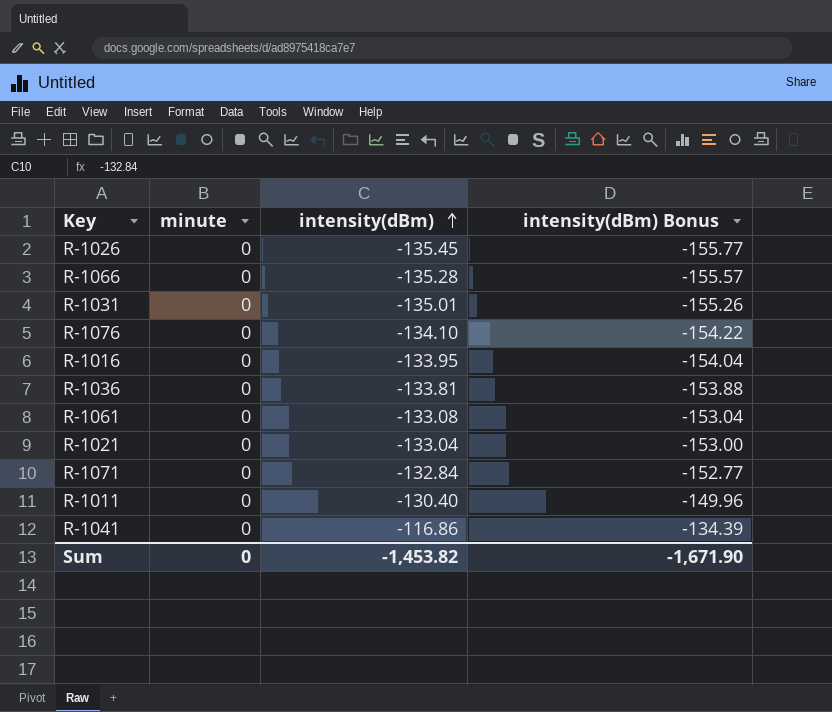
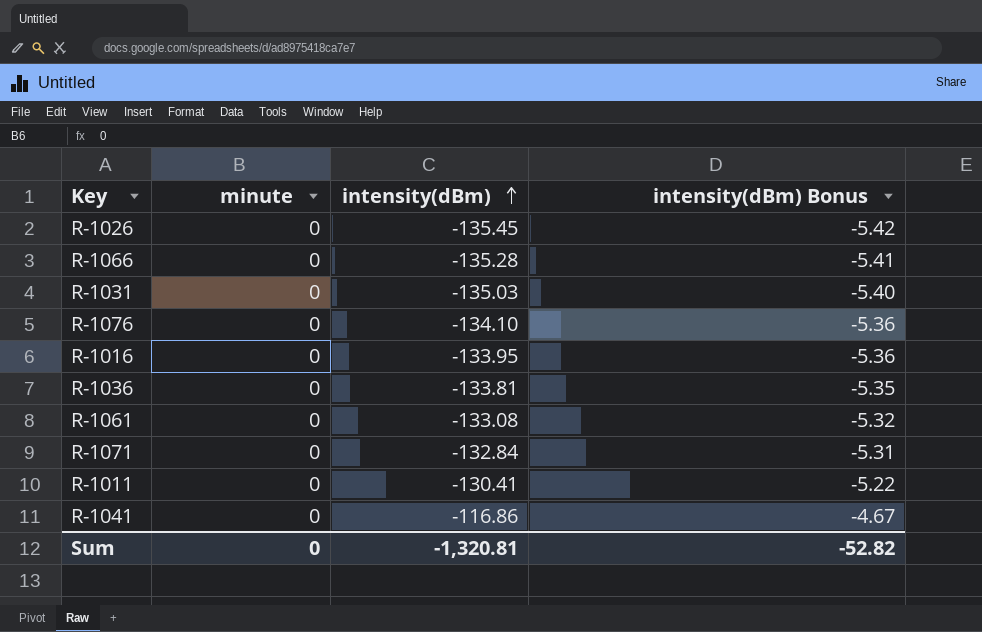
column intensity(dBm) Bonus | formula: [intensity(dBm)] * 1.15 -> [intensity(dBm)] * 0.04
row R-1021: 0 | -133.04 | -153.00 -> none
R-1031 | intensity(dBm): -135.01 -> -135.03
R-1011 | intensity(dBm): -130.40 -> -130.41
Sum | intensity(dBm): -1,453.82 -> -1,320.81
Sum | intensity(dBm) Bonus: -1,671.90 -> -52.82

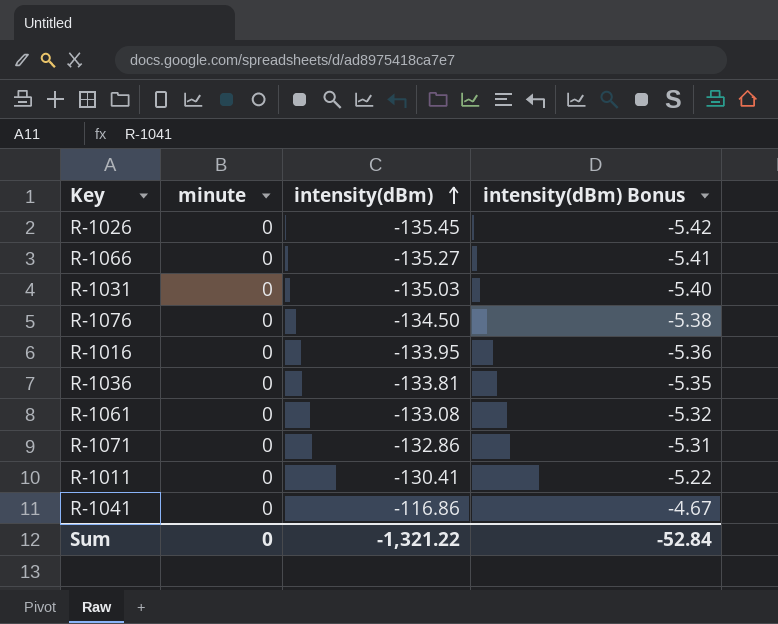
R-1066 | intensity(dBm): -135.28 -> -135.27
R-1076 | intensity(dBm): -134.10 -> -134.50
R-1076 | intensity(dBm) Bonus: -5.36 -> -5.38
R-1071 | intensity(dBm): -132.84 -> -132.86
Sum | intensity(dBm): -1,320.81 -> -1,321.22
Sum | intensity(dBm) Bonus: -52.82 -> -52.84

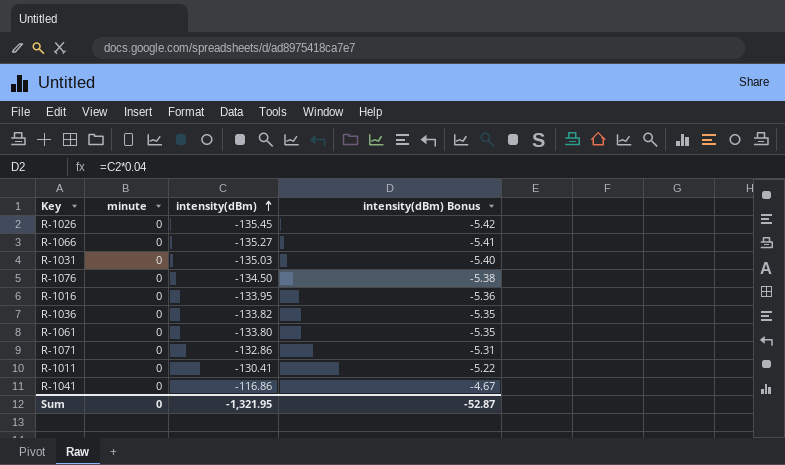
R-1036 | intensity(dBm): -133.81 -> -133.82
R-1061 | intensity(dBm): -133.08 -> -133.80
R-1061 | intensity(dBm) Bonus: -5.32 -> -5.35
Sum | intensity(dBm): -1,321.22 -> -1,321.95
Sum | intensity(dBm) Bonus: -52.84 -> -52.87

